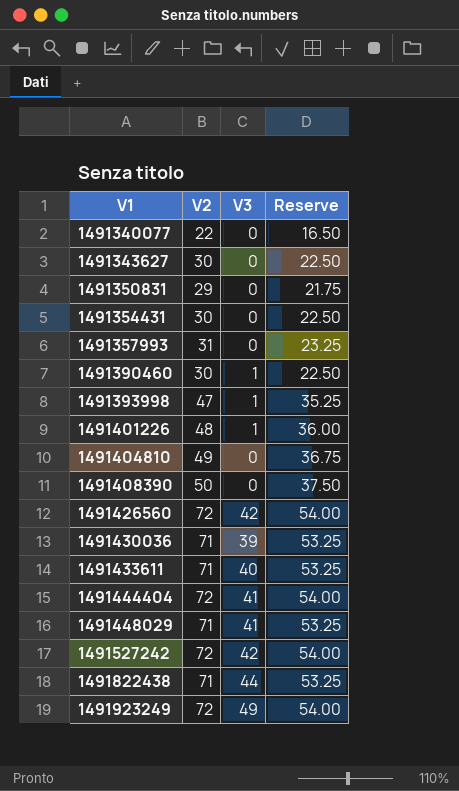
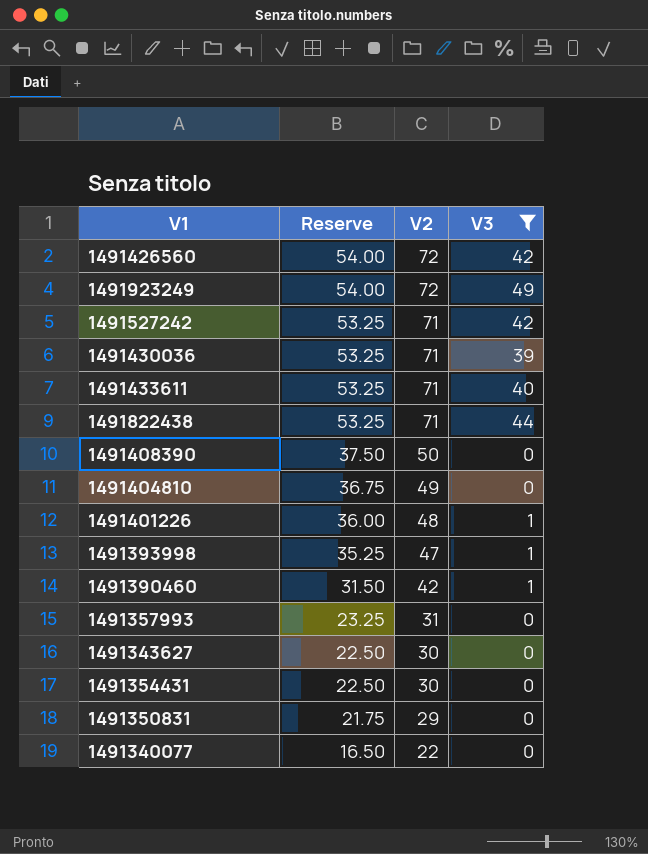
filter: none -> V3 != 41
row order: V1 ascending -> Reserve descending
column Reserve | position: 4 -> 2
1491527242 | Reserve: 54.00 -> 53.25
1491527242 | V2: 72 -> 71
1491390460 | Reserve: 22.50 -> 31.50
1491390460 | V2: 30 -> 42

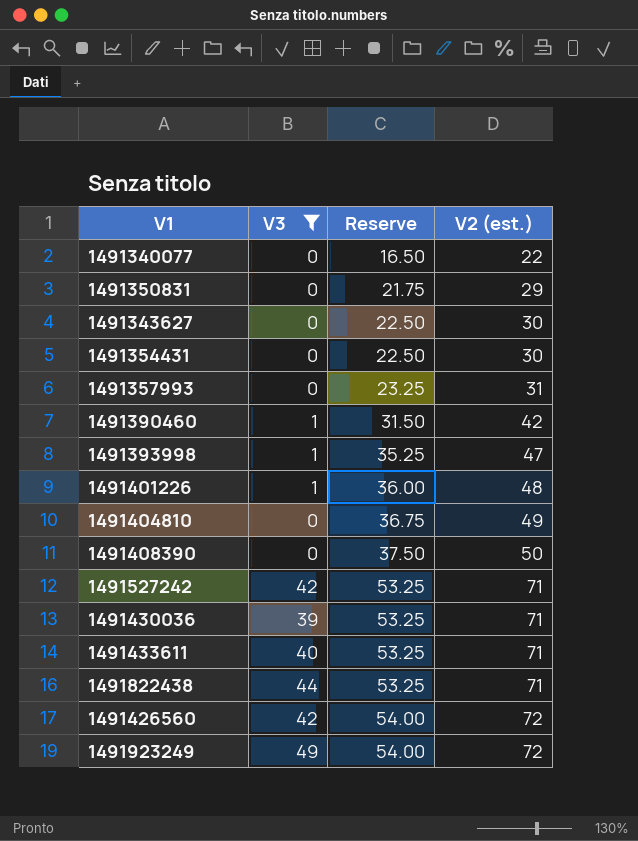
row order: Reserve descending -> Reserve ascending
column V3 | position: 4 -> 2
column name: V2 -> V2 (est.)

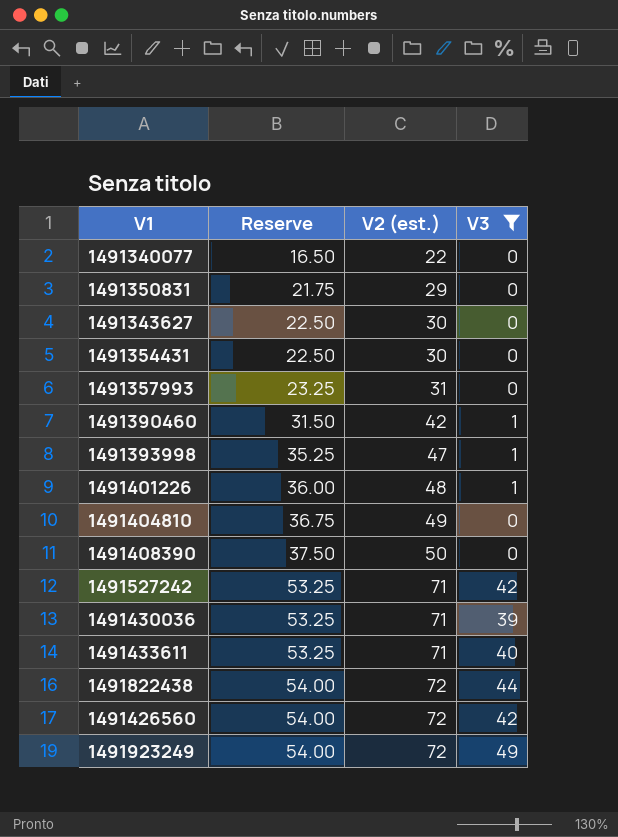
column V3 | position: 2 -> 4
1491822438 | Reserve: 53.25 -> 54.00
1491822438 | V2 (est.): 71 -> 72

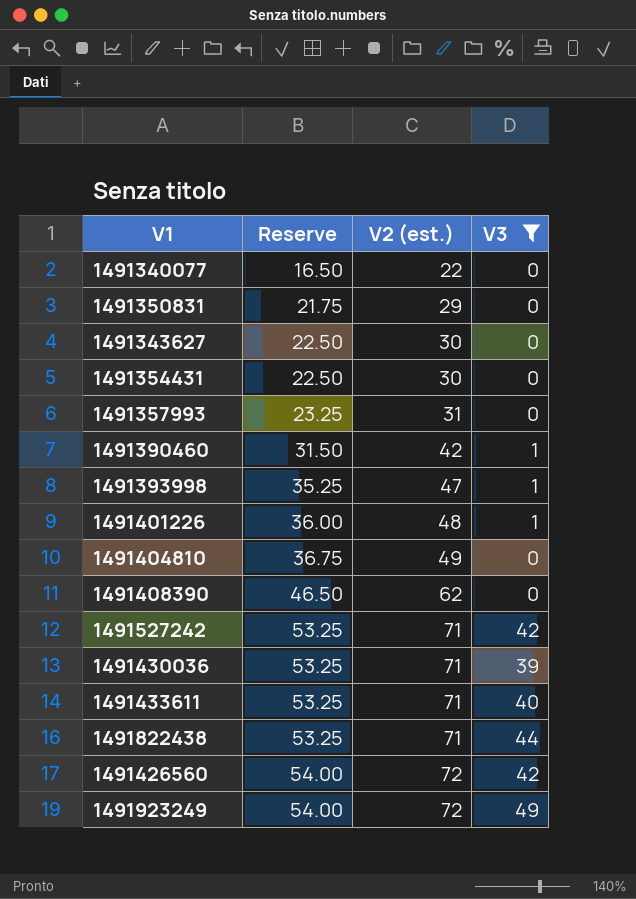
1491408390 | Reserve: 37.50 -> 46.50
1491408390 | V2 (est.): 50 -> 62
1491822438 | Reserve: 54.00 -> 53.25
1491822438 | V2 (est.): 72 -> 71

